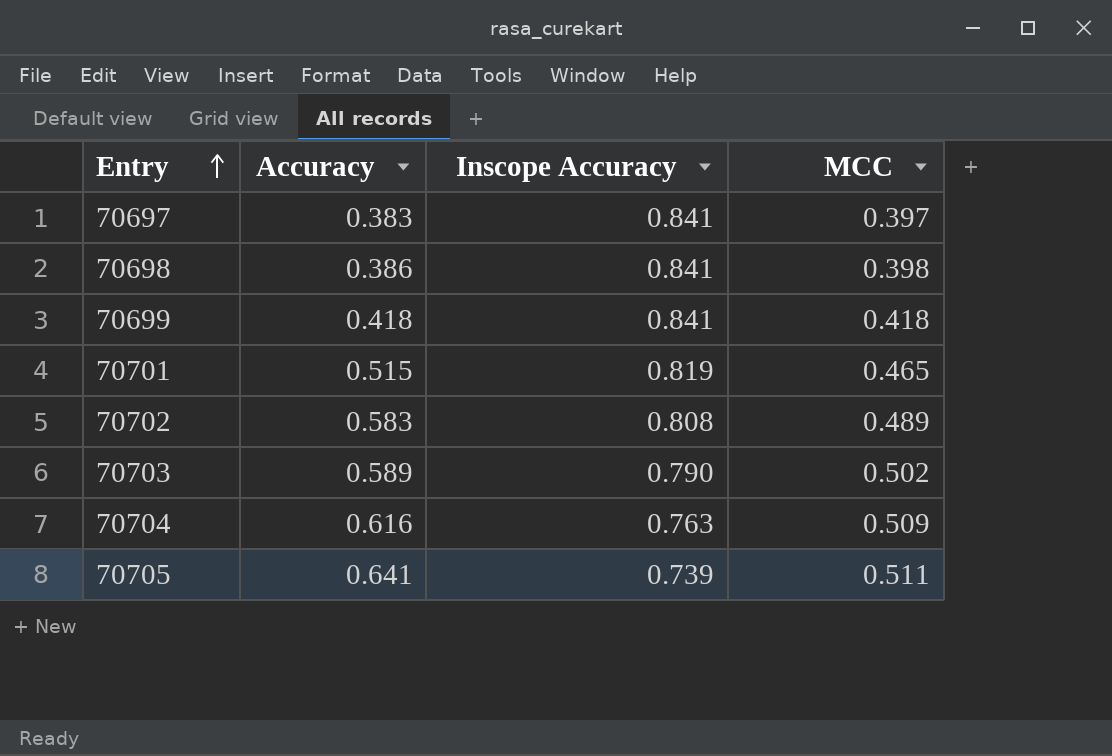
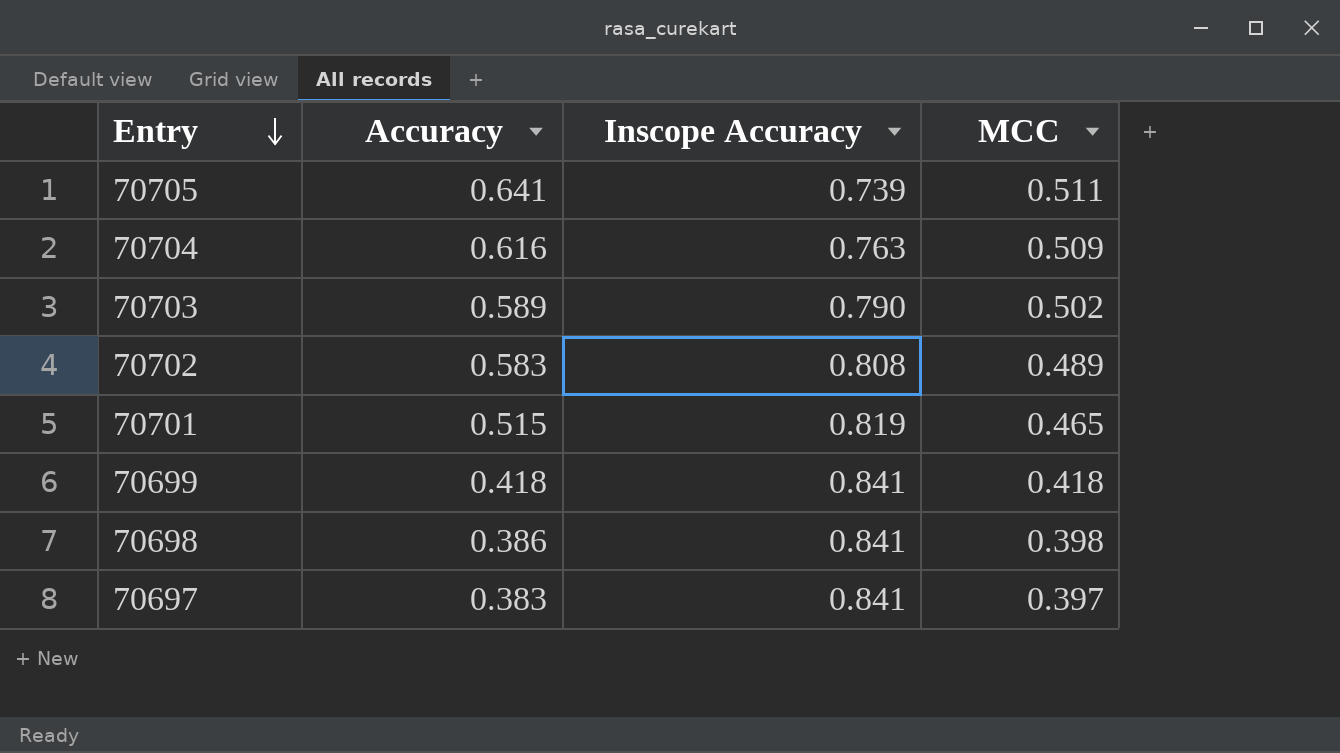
row order: Entry ascending -> Entry descending

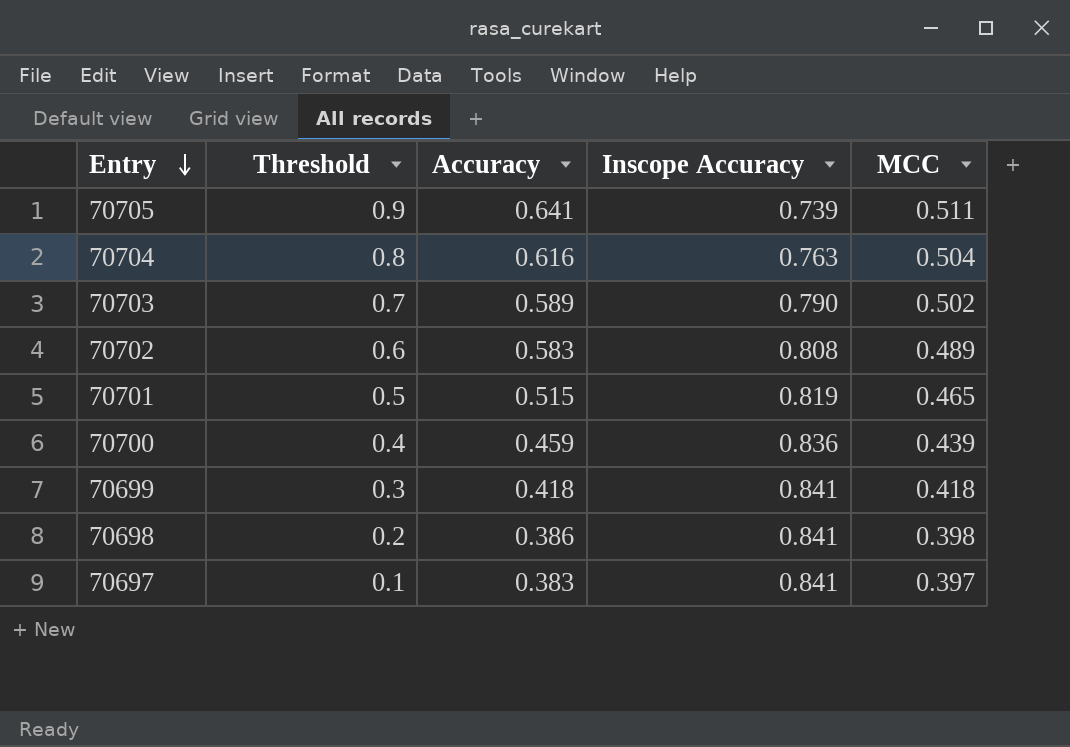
column Threshold | position: none -> 2
70704 | MCC: 0.509 -> 0.504
row 70700: none -> 0.4 | 0.459 | 0.836 | 0.439

